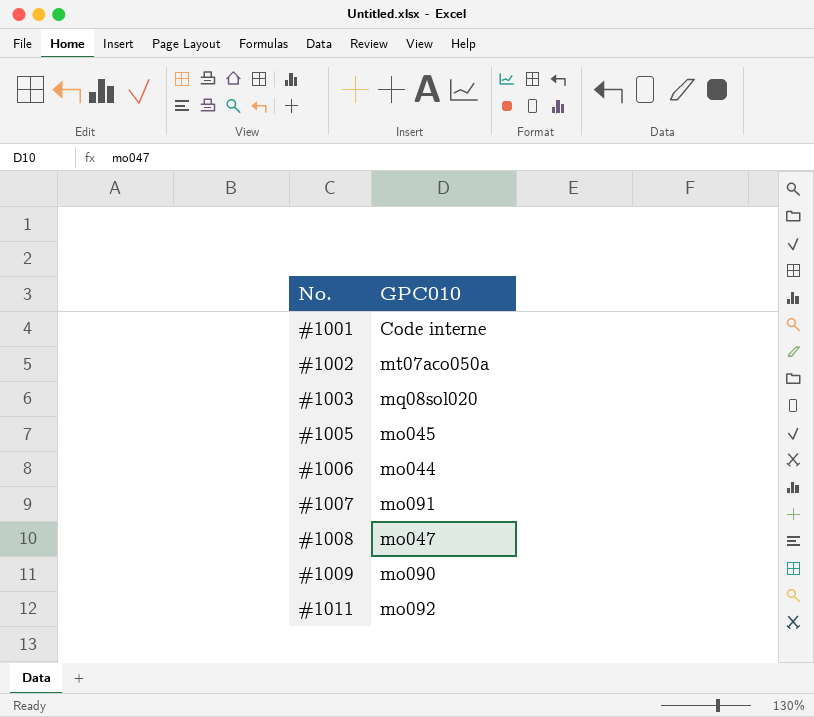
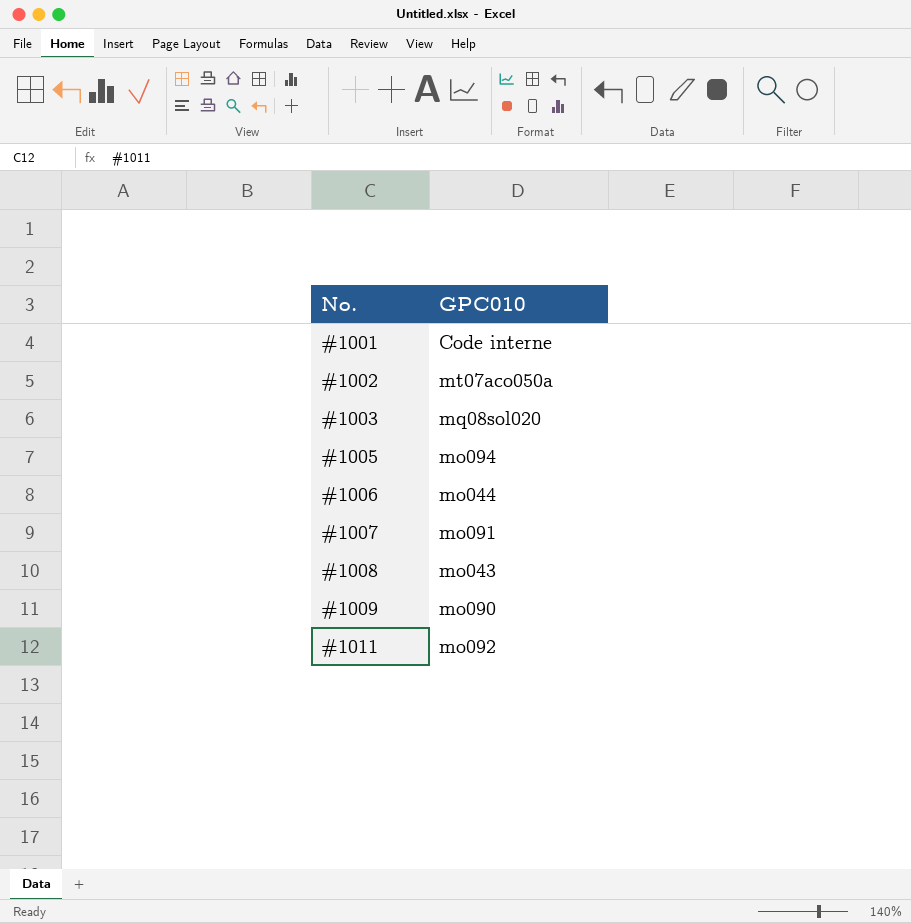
#1005 | GPC010: mo045 -> mo094
#1008 | GPC010: mo047 -> mo043

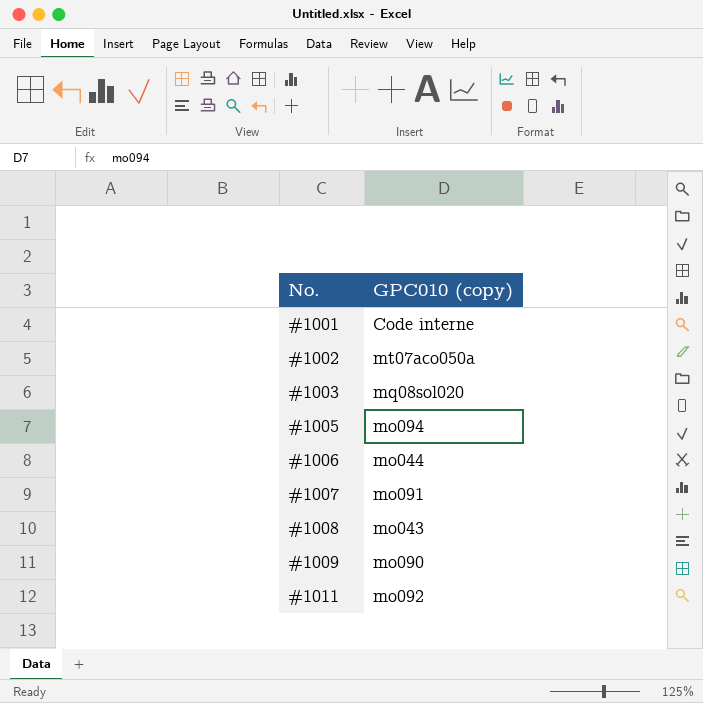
column name: GPC010 -> GPC010 (copy)

